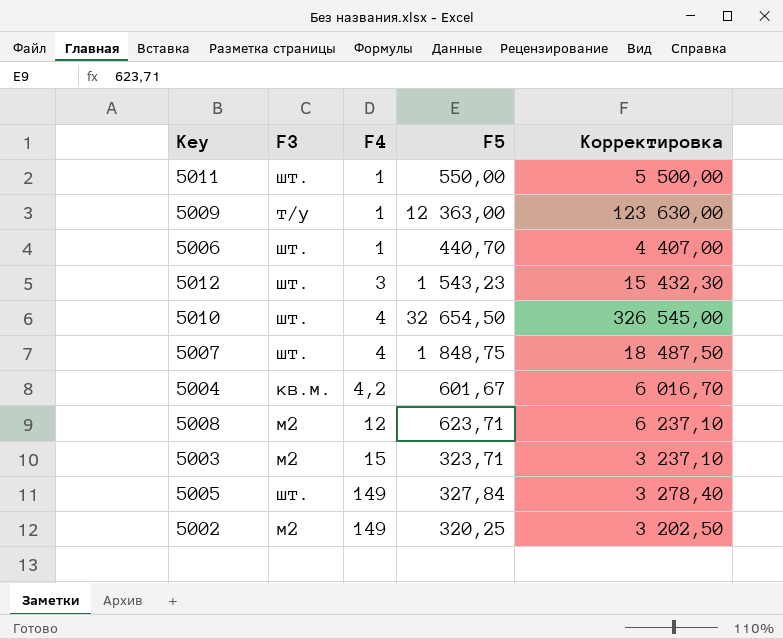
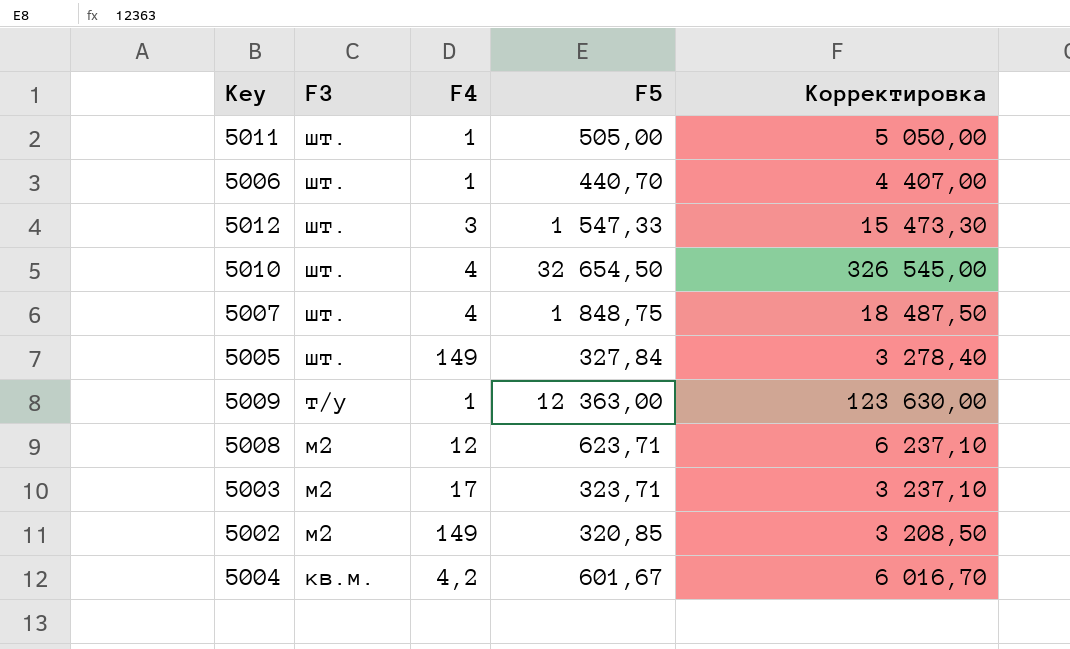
row order: F4 ascending -> F3 descending
5011 | F5: 550,00 -> 505,00
5011 | Корректировка: 5 500,00 -> 5 050,00
5012 | F5: 1 543,23 -> 1 547,33
5012 | Корректировка: 15 432,30 -> 15 473,30
5003 | F4: 15 -> 17
5002 | F5: 320,25 -> 320,85
5002 | Корректировка: 3 202,50 -> 3 208,50

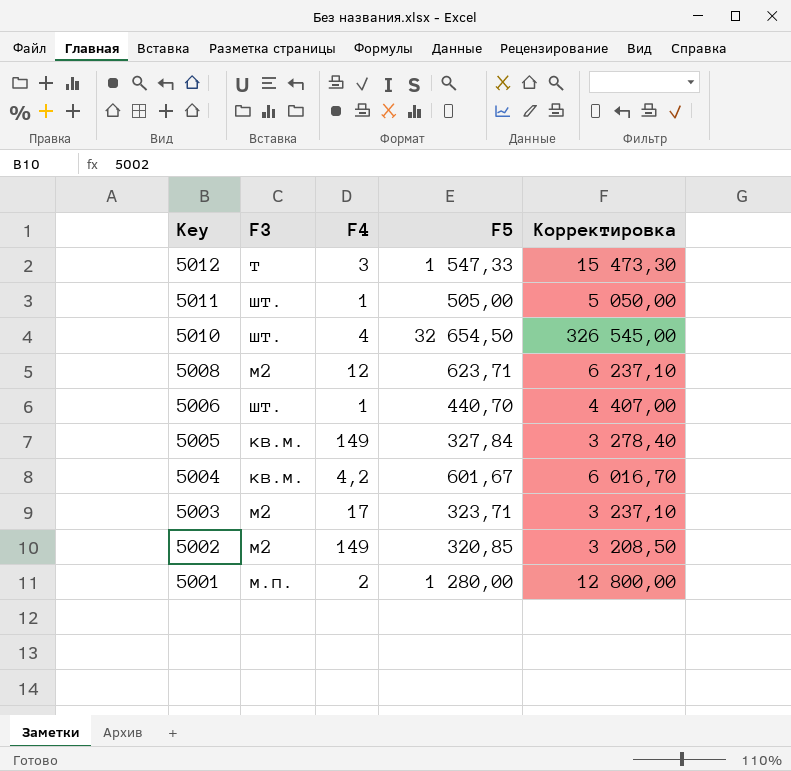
row order: F3 descending -> Key descending
row 5007: шт. | 4 | 1 848,75 | 18 487,50 -> none
row 5009: т/у | 1 | 12 363,00 | 123 630,00 -> none
5012 | F3: шт. -> т
5005 | F3: шт. -> кв.м.
row 5001: none -> м.п. | 2 | 1 280,00 | 12 800,00

